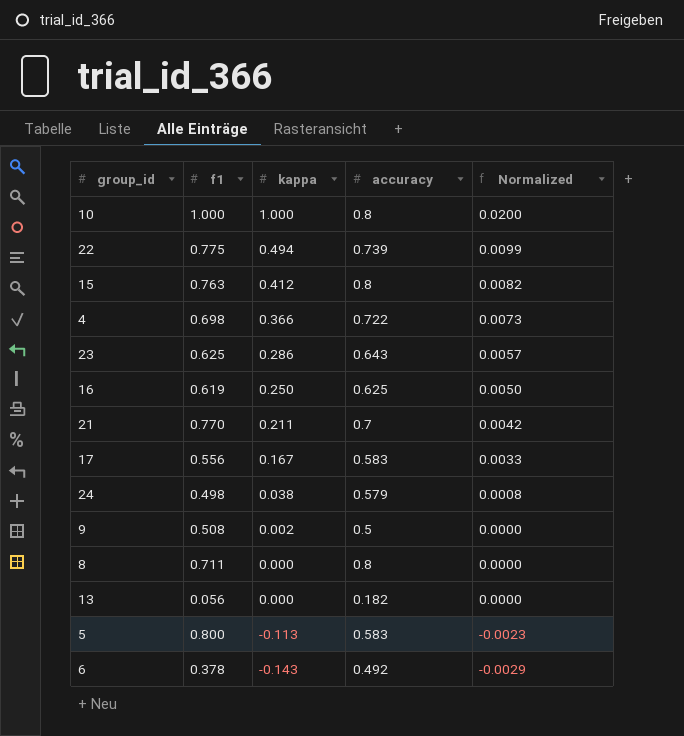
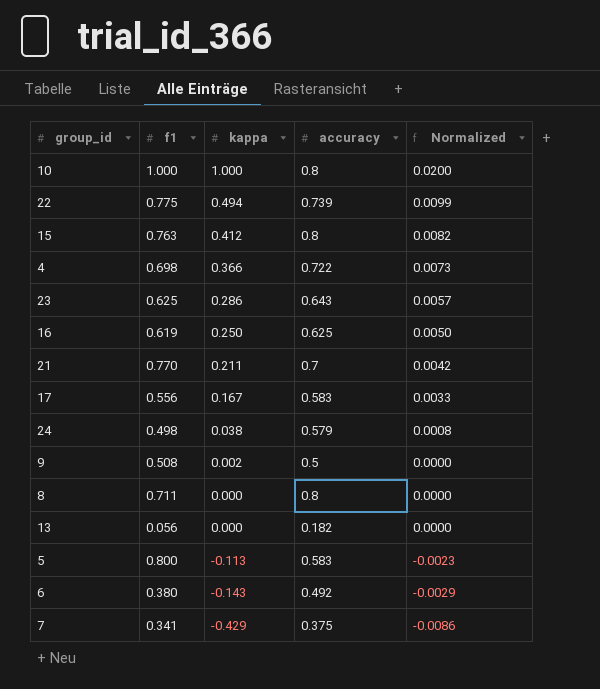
6 | f1: 0.378 -> 0.380
row 7: none -> 0.341 | -0.429 | 0.375 | -0.0086

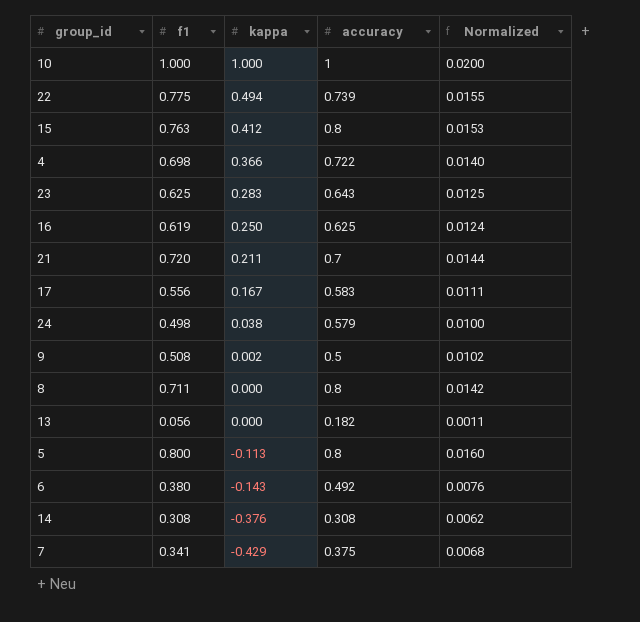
column Normalized | formula: [kappa] * 0.02 -> [f1] * 0.02
10 | accuracy: 0.8 -> 1
23 | kappa: 0.286 -> 0.283
21 | f1: 0.770 -> 0.720
5 | accuracy: 0.583 -> 0.8
row 14: none -> 0.308 | -0.376 | 0.308 | 0.0062

